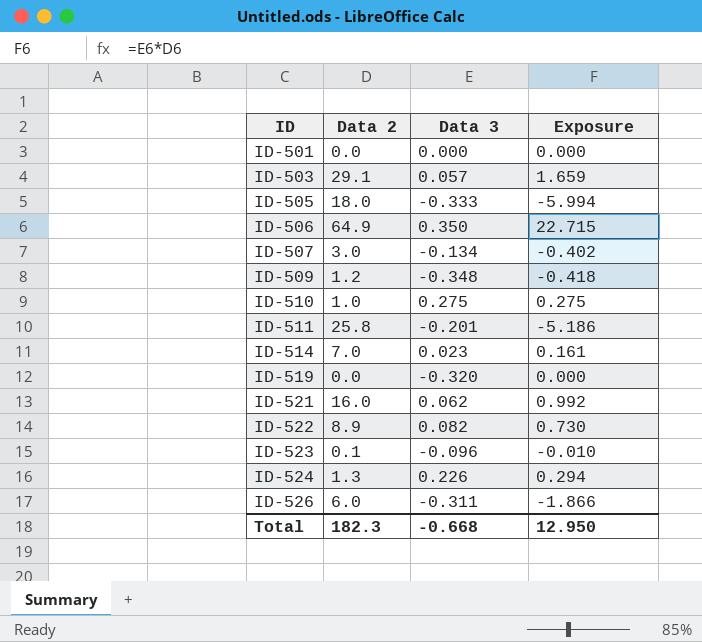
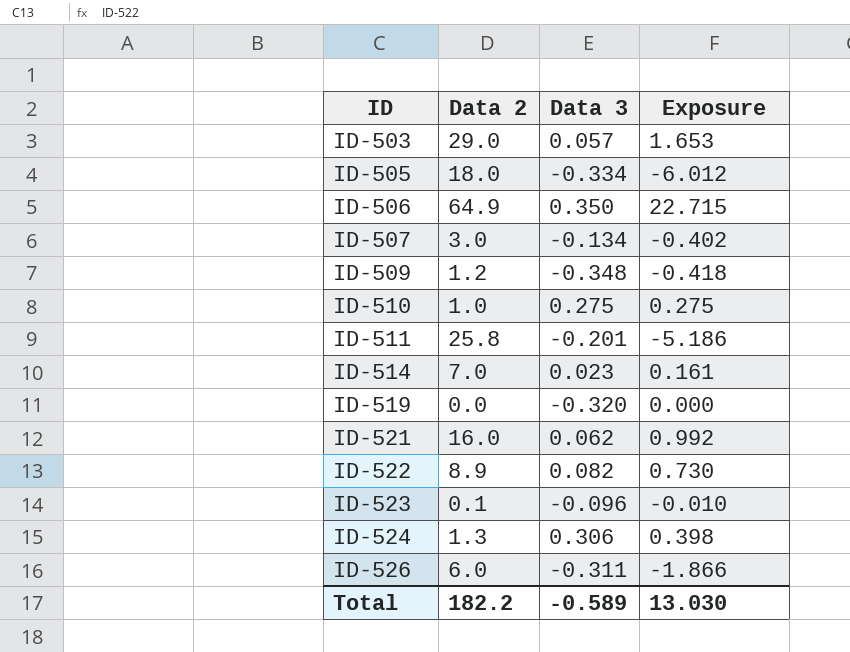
row ID-501: 0.0 | 0.000 | 0.000 -> none
ID-503 | Data 2: 29.1 -> 29.0
ID-503 | Exposure: 1.659 -> 1.653
ID-505 | Data 3: -0.333 -> -0.334
ID-505 | Exposure: -5.994 -> -6.012
ID-524 | Data 3: 0.226 -> 0.306
ID-524 | Exposure: 0.294 -> 0.398
Total | Data 2: 182.3 -> 182.2
Total | Data 3: -0.668 -> -0.589
Total | Exposure: 12.950 -> 13.030

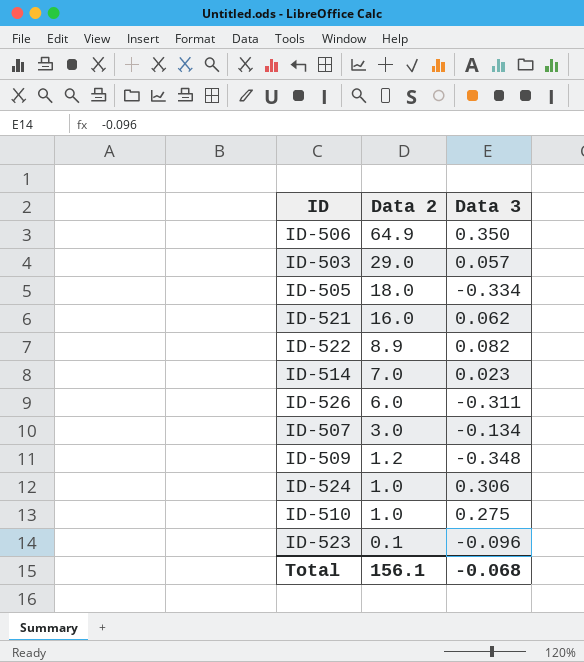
row order: ID ascending -> Data 2 descending
column Exposure | formula: [Data 2] * [Data 3] -> none
row ID-511: 25.8 | -0.201 | -5.186 -> none
row ID-519: 0.0 | -0.320 | 0.000 -> none
ID-524 | Data 2: 1.3 -> 1.0
Total | Data 2: 182.2 -> 156.1
Total | Data 3: -0.589 -> -0.068

